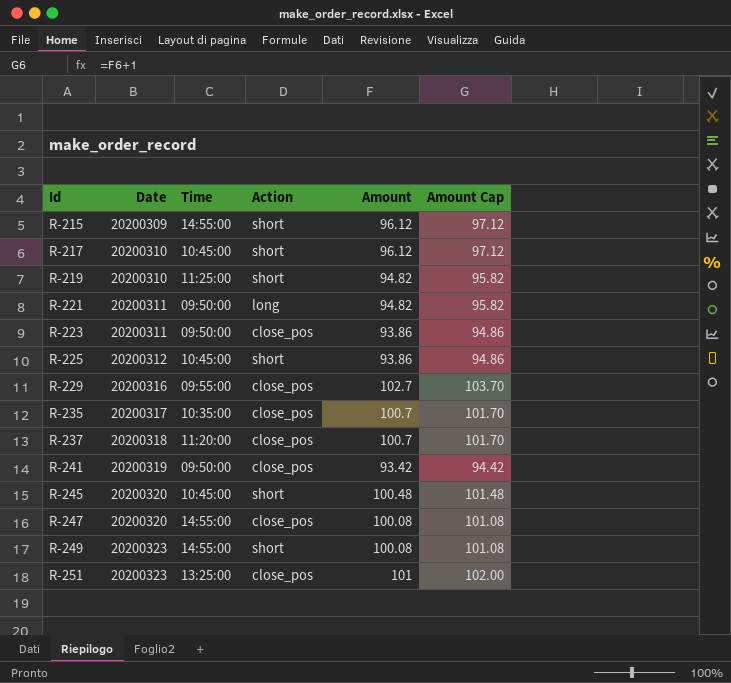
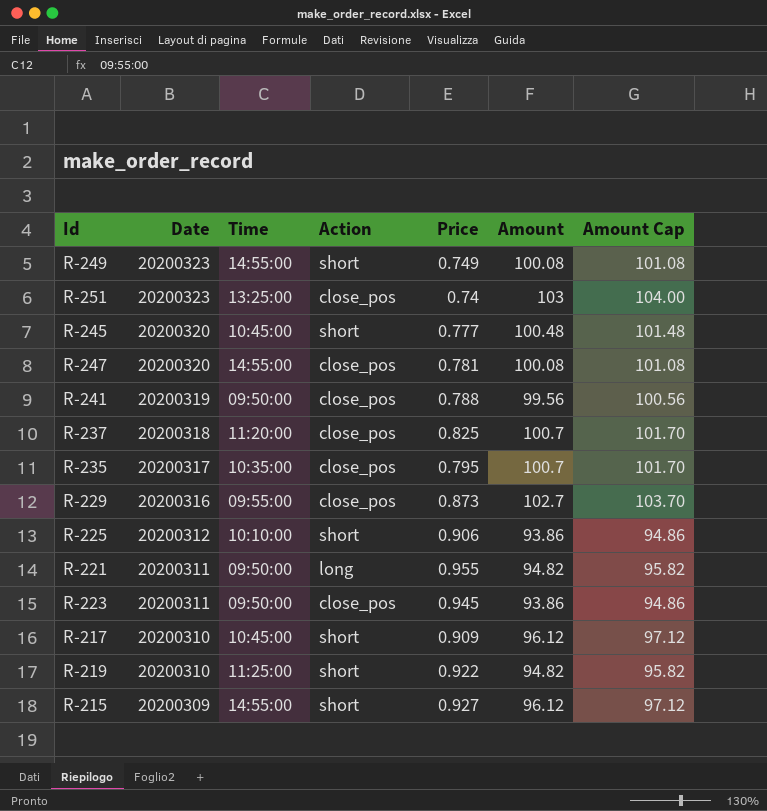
row order: Id ascending -> Date descending
column Price | position: none -> 5
R-251 | Amount: 101 -> 103
R-251 | Amount Cap: 102.00 -> 104.00
R-241 | Amount: 93.42 -> 99.56
R-241 | Amount Cap: 94.42 -> 100.56
R-225 | Time: 10:45:00 -> 10:10:00

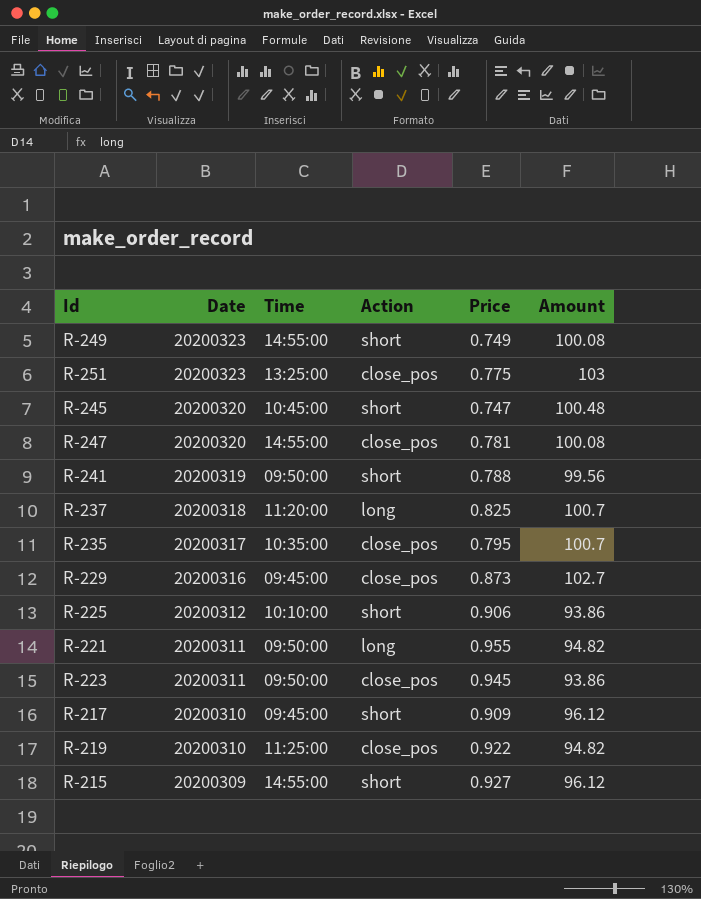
column Amount Cap | formula: [Amount] + 1 -> none
R-251 | Price: 0.74 -> 0.775
R-245 | Price: 0.777 -> 0.747
R-241 | Action: close_pos -> short
R-237 | Action: close_pos -> long
R-229 | Time: 09:55:00 -> 09:45:00
R-217 | Time: 10:45:00 -> 09:45:00
R-219 | Action: short -> close_pos

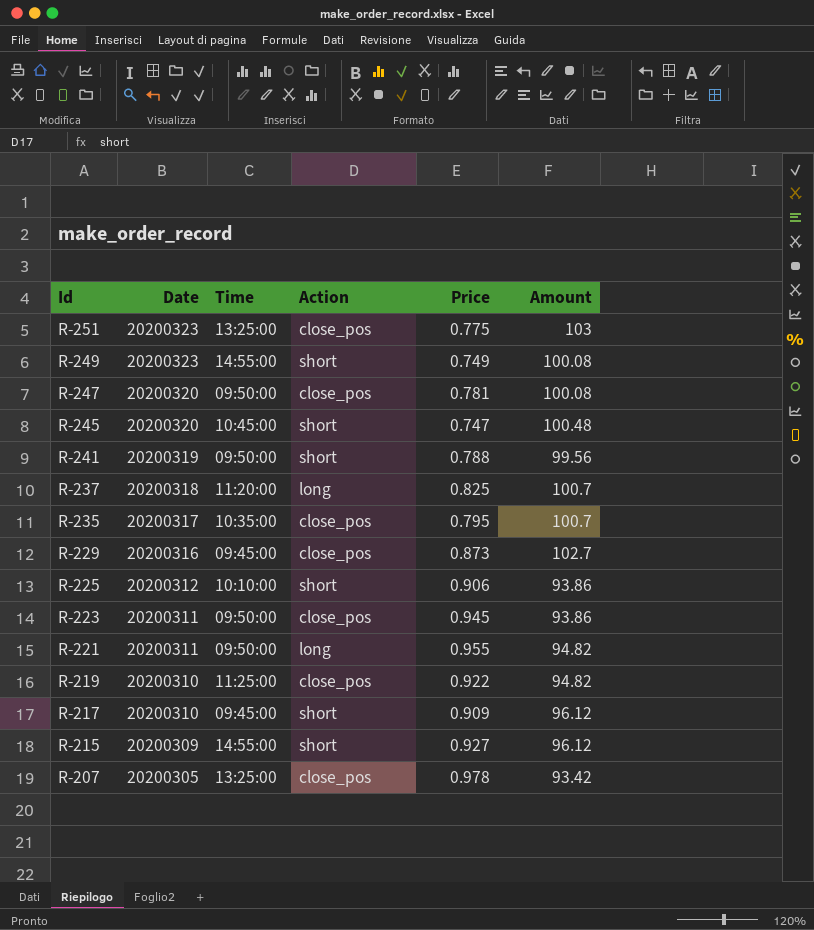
row order: Date descending -> Id descending
R-247 | Time: 14:55:00 -> 09:50:00
row R-207: none -> 20200305 | 13:25:00 | close_pos | 0.978 | 93.42

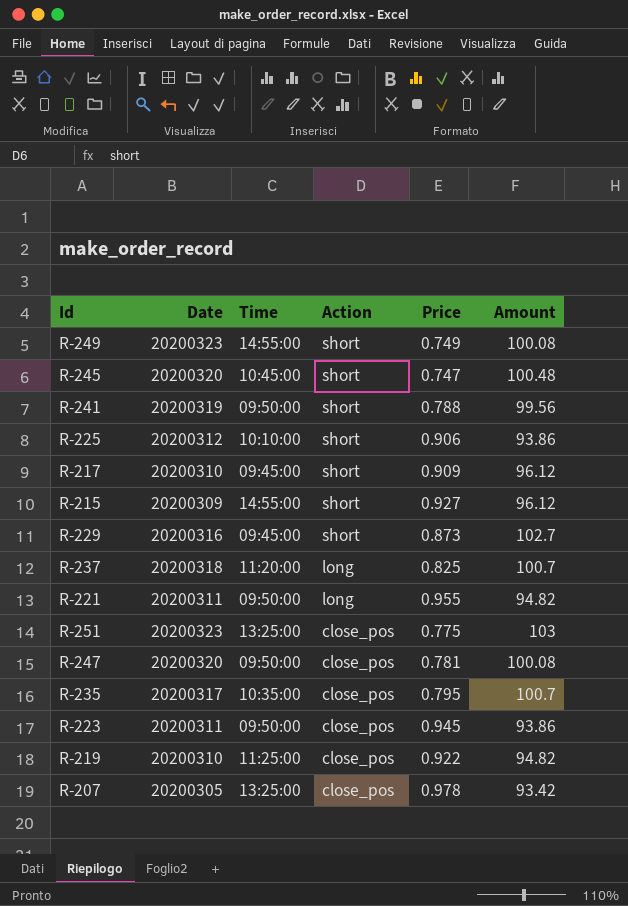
row order: Id descending -> Action descending
R-229 | Action: close_pos -> short

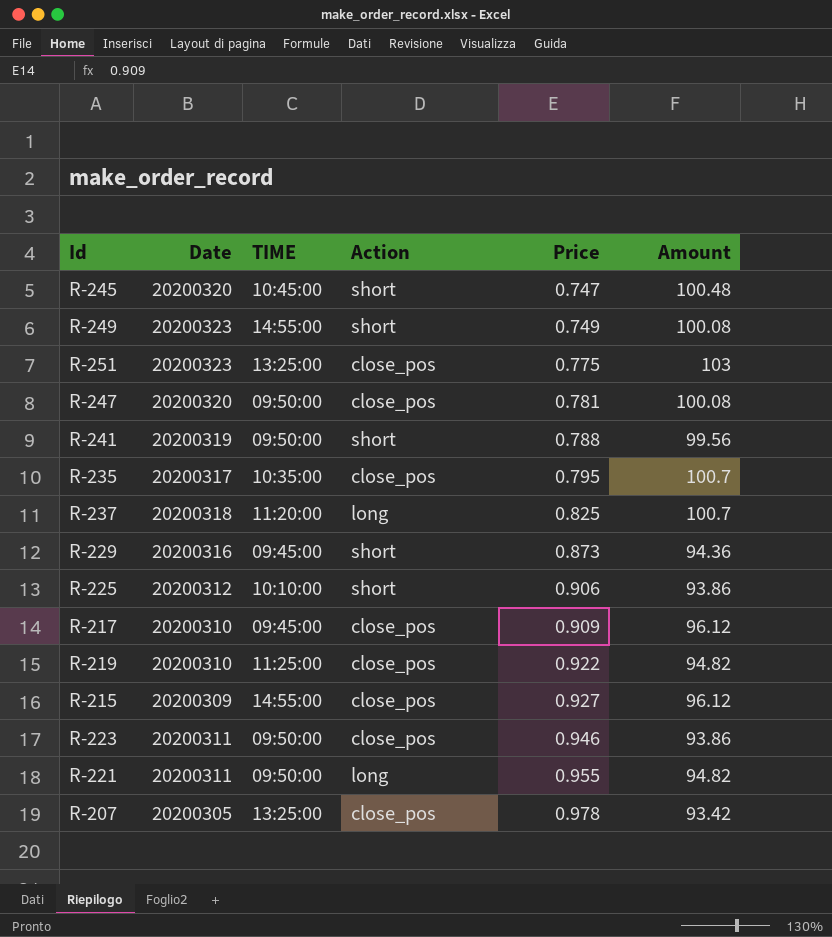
row order: Action descending -> Price ascending
column name: Time -> TIME
R-229 | Amount: 102.7 -> 94.36
R-217 | Action: short -> close_pos
R-215 | Action: short -> close_pos
R-223 | Price: 0.945 -> 0.946

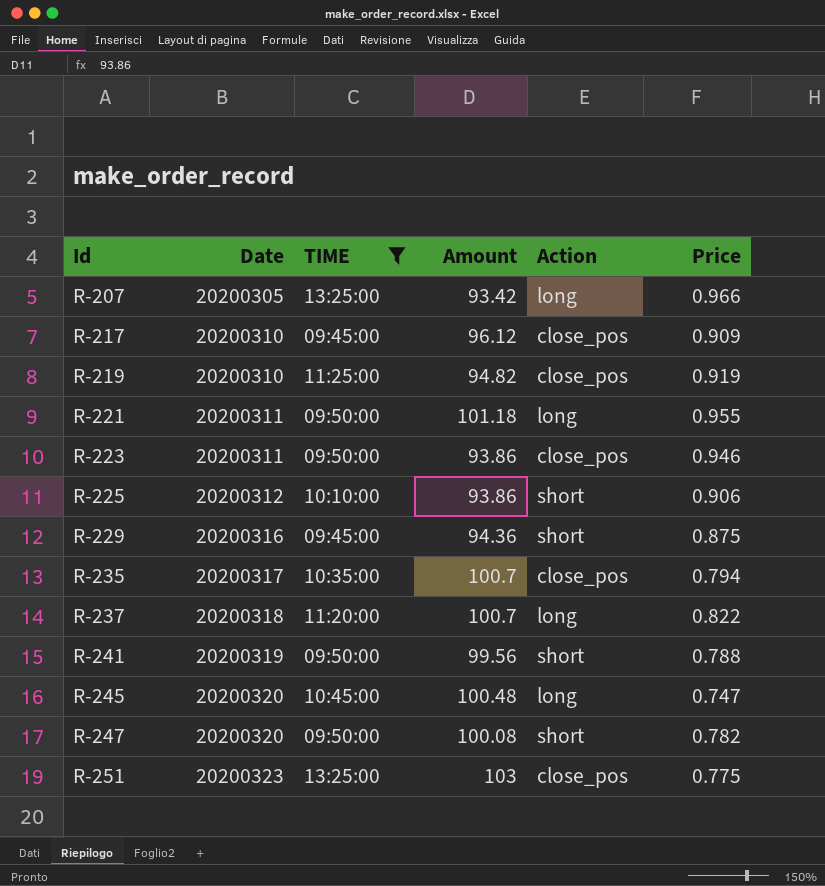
filter: none -> TIME != 14:55:00
row order: Price ascending -> Id ascending
column Amount | position: 6 -> 4
R-207 | Action: close_pos -> long
R-207 | Price: 0.978 -> 0.966
R-219 | Price: 0.922 -> 0.919
R-221 | Amount: 94.82 -> 101.18
R-229 | Price: 0.873 -> 0.875
R-235 | Price: 0.795 -> 0.794
R-237 | Price: 0.825 -> 0.822
R-245 | Action: short -> long
R-247 | Action: close_pos -> short
R-247 | Price: 0.781 -> 0.782

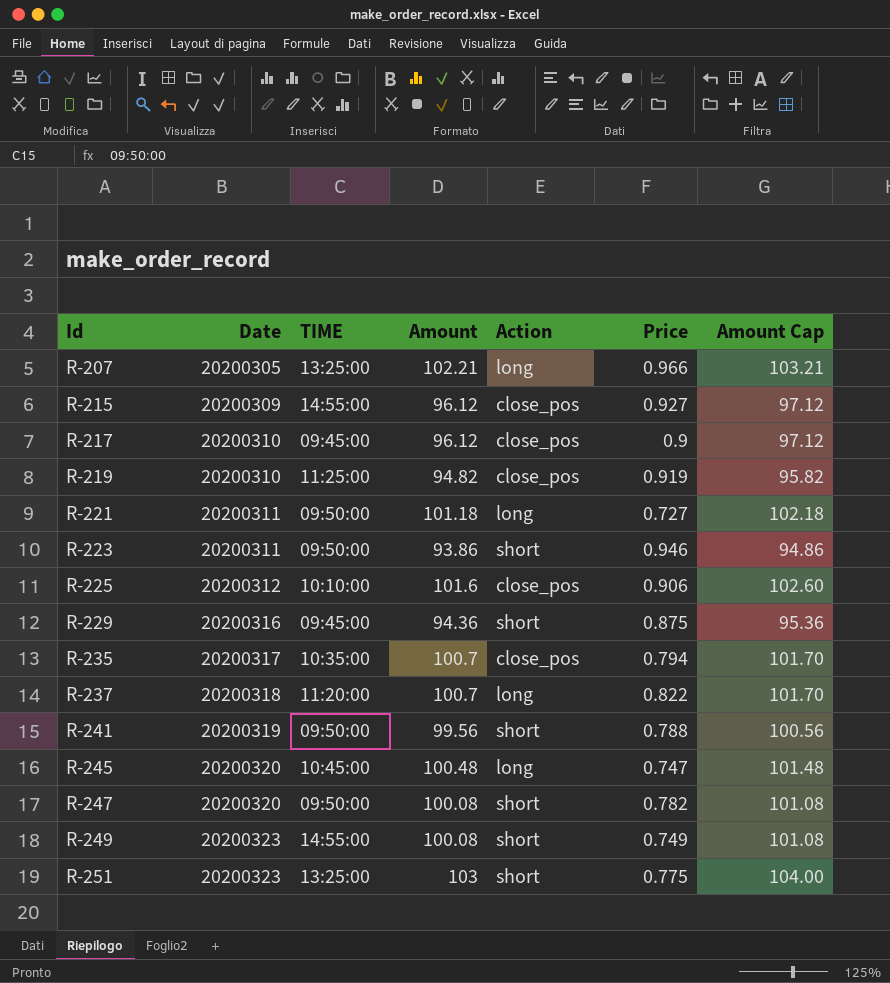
filter: TIME != 14:55:00 -> none
column Amount Cap | formula: none -> [Amount] + 1
R-207 | Amount: 93.42 -> 102.21
R-217 | Price: 0.909 -> 0.9
R-221 | Price: 0.955 -> 0.727
R-223 | Action: close_pos -> short
R-225 | Amount: 93.86 -> 101.6
R-225 | Action: short -> close_pos
R-251 | Action: close_pos -> short

